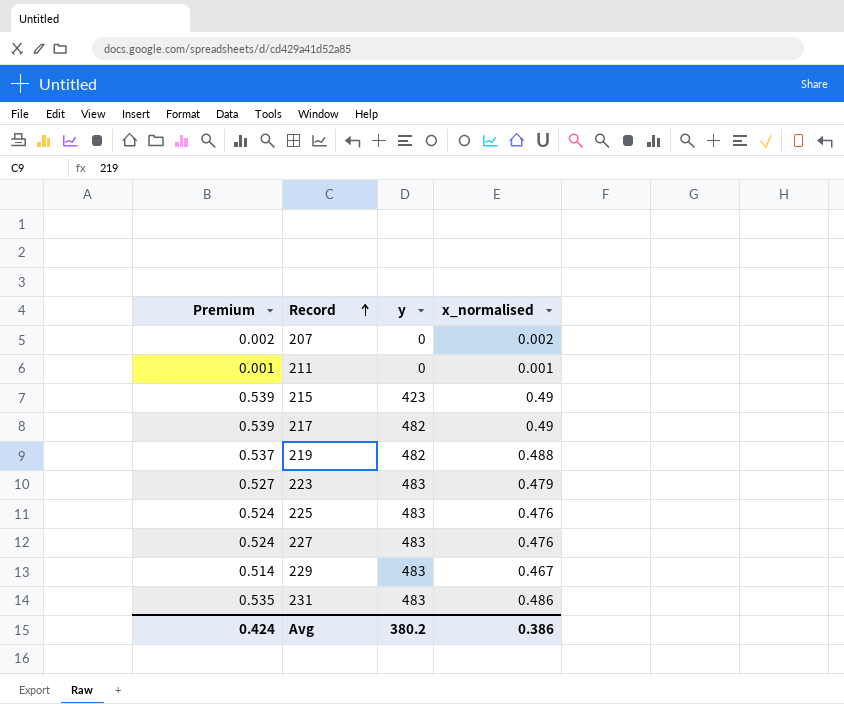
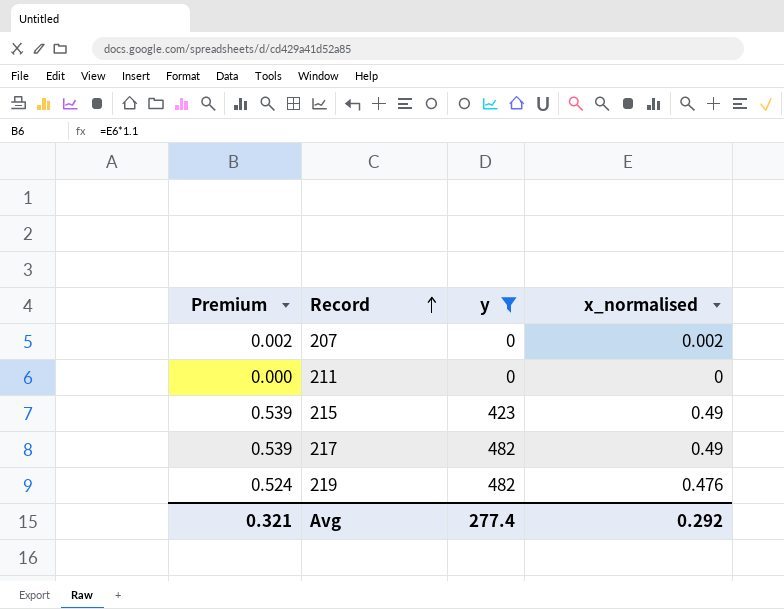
filter: none -> y != 483
211 | Premium: 0.001 -> 0.000
211 | x_normalised: 0.001 -> 0
219 | Premium: 0.537 -> 0.524
219 | x_normalised: 0.488 -> 0.476
Avg | Premium: 0.424 -> 0.321
Avg | y: 380.2 -> 277.4
Avg | x_normalised: 0.386 -> 0.292

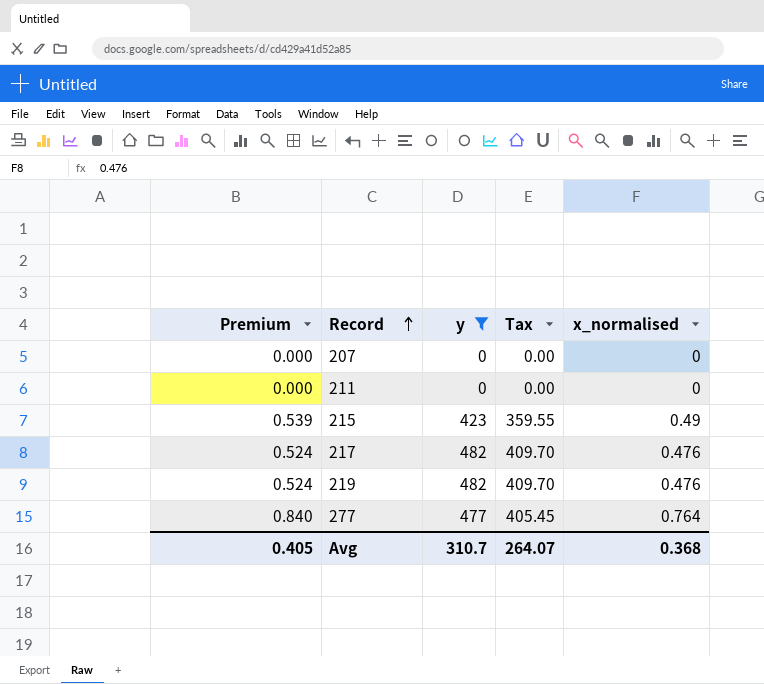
column Tax | formula: none -> [y] * 0.85
207 | Premium: 0.002 -> 0.000
207 | x_normalised: 0.002 -> 0
217 | Premium: 0.539 -> 0.524
217 | x_normalised: 0.49 -> 0.476
row 277: none -> 0.840 | 477 | 405.45 | 0.764
Avg | Premium: 0.321 -> 0.405
Avg | y: 277.4 -> 310.7
Avg | x_normalised: 0.292 -> 0.368

